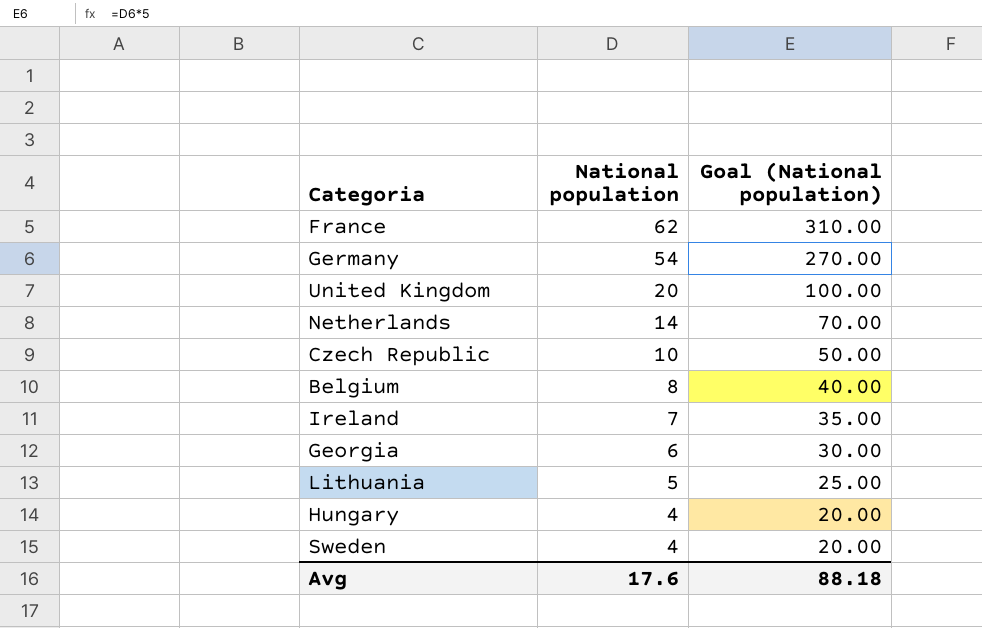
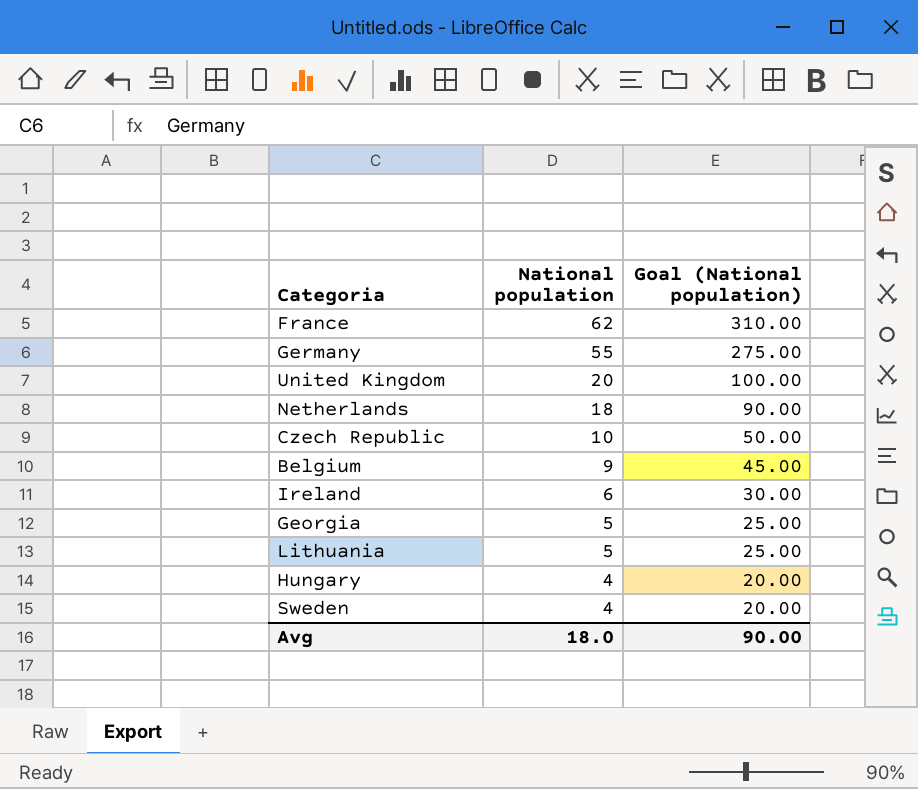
Germany | National population: 54 -> 55
Germany | Goal (National population): 270.00 -> 275.00
Netherlands | National population: 14 -> 18
Netherlands | Goal (National population): 70.00 -> 90.00
Belgium | National population: 8 -> 9
Belgium | Goal (National population): 40.00 -> 45.00
Ireland | National population: 7 -> 6
Ireland | Goal (National population): 35.00 -> 30.00
Georgia | National population: 6 -> 5
Georgia | Goal (National population): 30.00 -> 25.00
Avg | National population: 17.6 -> 18.0
Avg | Goal (National population): 88.18 -> 90.00

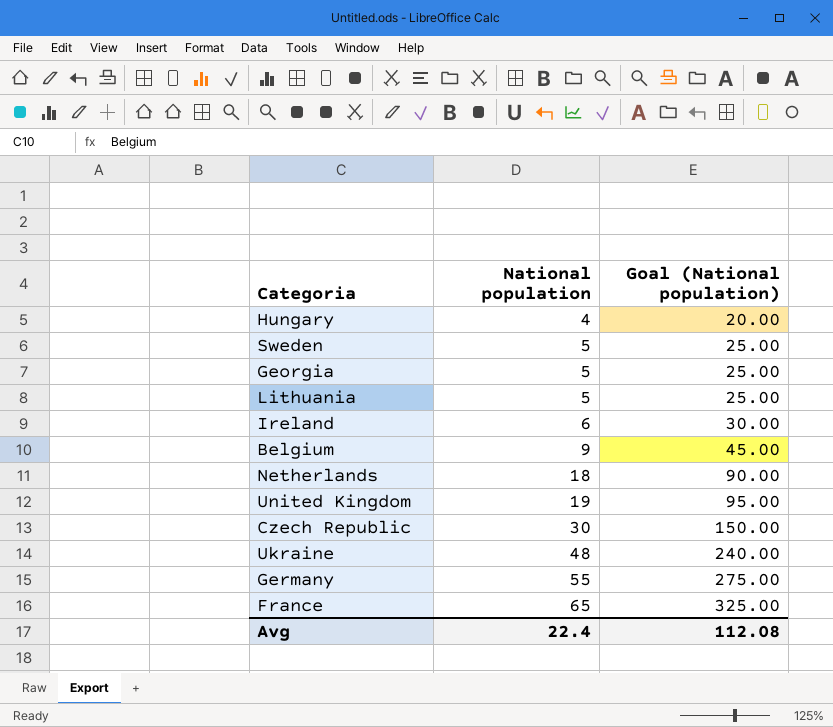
row order: National population descending -> National population ascending
Sweden | National population: 4 -> 5
Sweden | Goal (National population): 20.00 -> 25.00
United Kingdom | National population: 20 -> 19
United Kingdom | Goal (National population): 100.00 -> 95.00
Czech Republic | National population: 10 -> 30
Czech Republic | Goal (National population): 50.00 -> 150.00
row Ukraine: none -> 48 | 240.00
France | National population: 62 -> 65
France | Goal (National population): 310.00 -> 325.00
Avg | National population: 18.0 -> 22.4
Avg | Goal (National population): 90.00 -> 112.08

